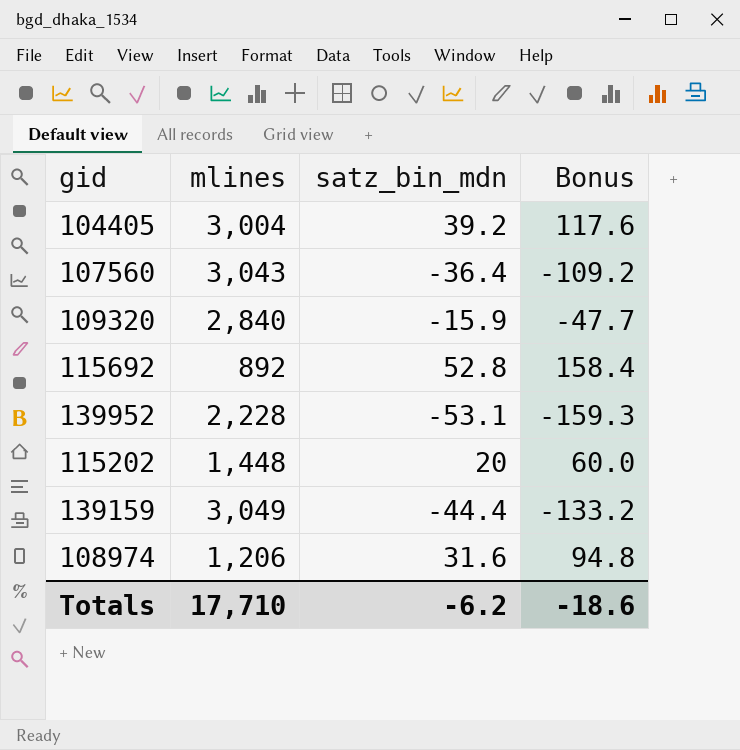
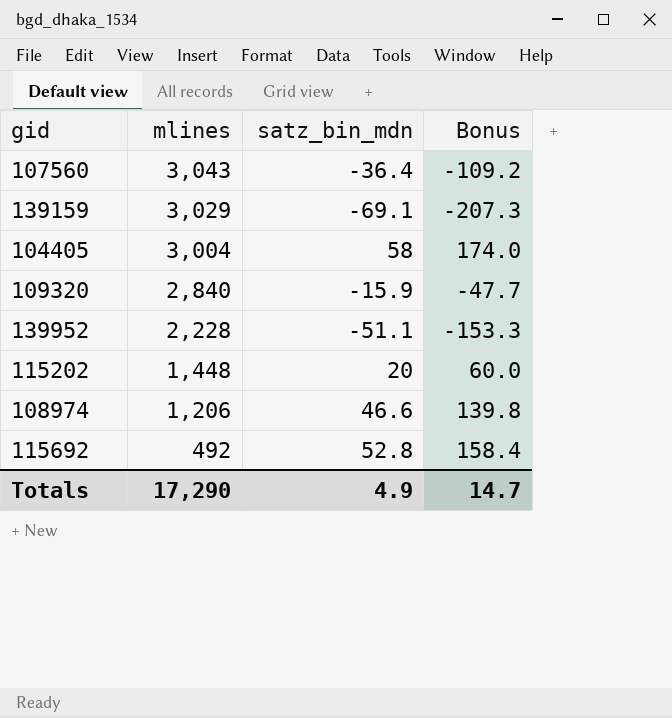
row order: none -> mlines descending
139159 | mlines: 3,049 -> 3,029
139159 | satz_bin_mdn: -44.4 -> -69.1
139159 | Bonus: -133.2 -> -207.3
104405 | satz_bin_mdn: 39.2 -> 58
104405 | Bonus: 117.6 -> 174.0
139952 | satz_bin_mdn: -53.1 -> -51.1
139952 | Bonus: -159.3 -> -153.3
108974 | satz_bin_mdn: 31.6 -> 46.6
108974 | Bonus: 94.8 -> 139.8
115692 | mlines: 892 -> 492
Totals | mlines: 17,710 -> 17,290
Totals | satz_bin_mdn: -6.2 -> 4.9
Totals | Bonus: -18.6 -> 14.7

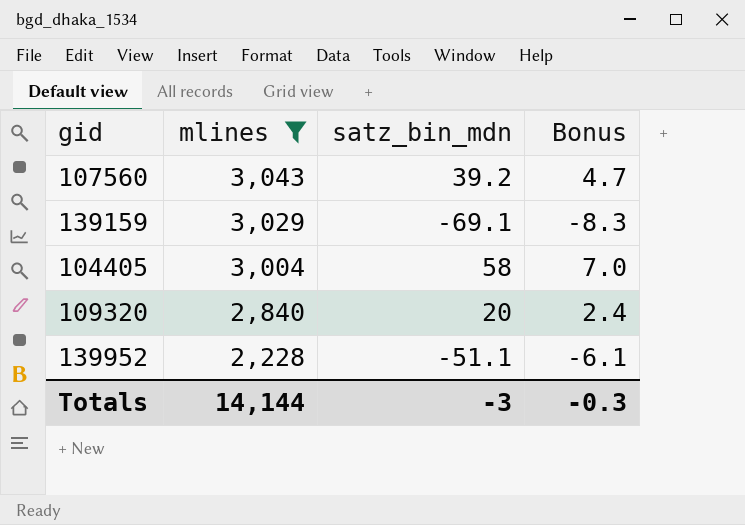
filter: none -> mlines >= 2,228
column Bonus | formula: [satz_bin_mdn] * 3 -> [satz_bin_mdn] * 0.12
107560 | satz_bin_mdn: -36.4 -> 39.2
109320 | satz_bin_mdn: -15.9 -> 20
Totals | mlines: 17,290 -> 14,144
Totals | satz_bin_mdn: 4.9 -> -3
Totals | Bonus: 14.7 -> -0.3

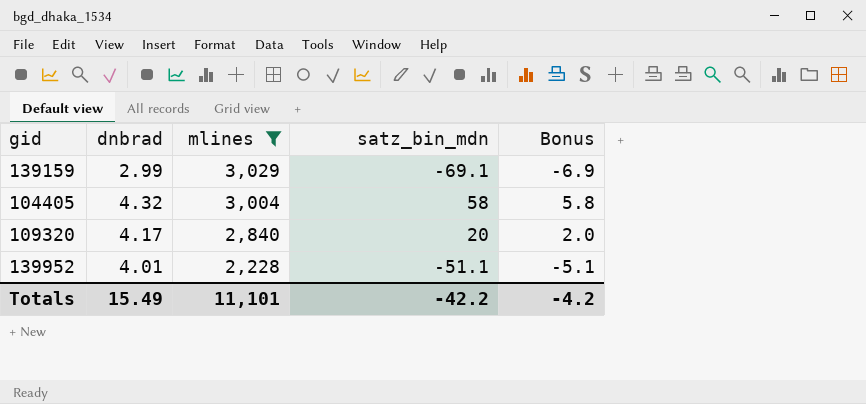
column dnbrad | position: none -> 2
column Bonus | formula: [satz_bin_mdn] * 0.12 -> [satz_bin_mdn] * 0.1
row 107560: 3,043 | 39.2 | 4.7 -> none
Totals | mlines: 14,144 -> 11,101
Totals | satz_bin_mdn: -3 -> -42.2
Totals | Bonus: -0.3 -> -4.2

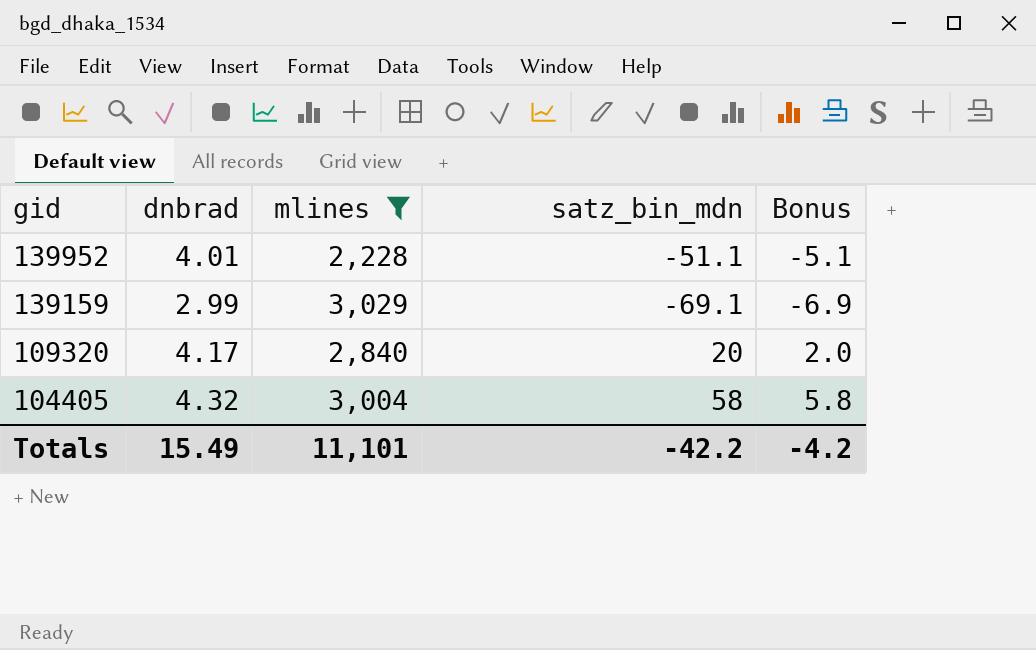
row order: mlines descending -> gid descending

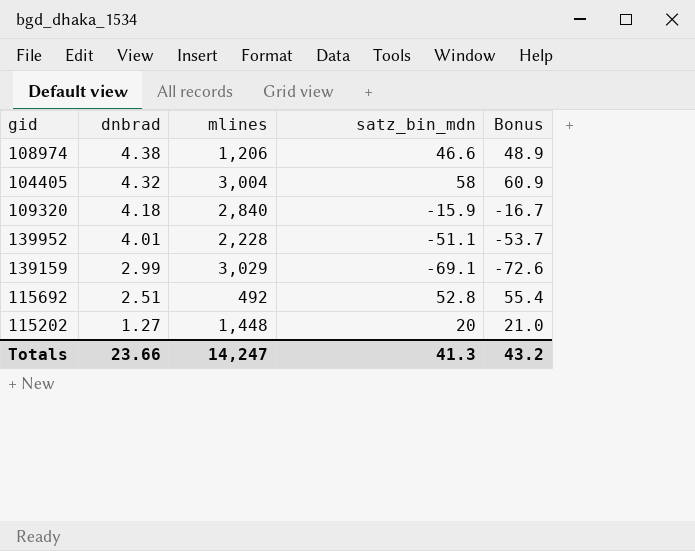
filter: mlines >= 2,228 -> none
row order: gid descending -> dnbrad descending
column Bonus | formula: [satz_bin_mdn] * 0.1 -> [satz_bin_mdn] * 1.05
109320 | dnbrad: 4.17 -> 4.18
109320 | satz_bin_mdn: 20 -> -15.9
Totals | dnbrad: 15.49 -> 23.66
Totals | mlines: 11,101 -> 14,247
Totals | satz_bin_mdn: -42.2 -> 41.3
Totals | Bonus: -4.2 -> 43.2

